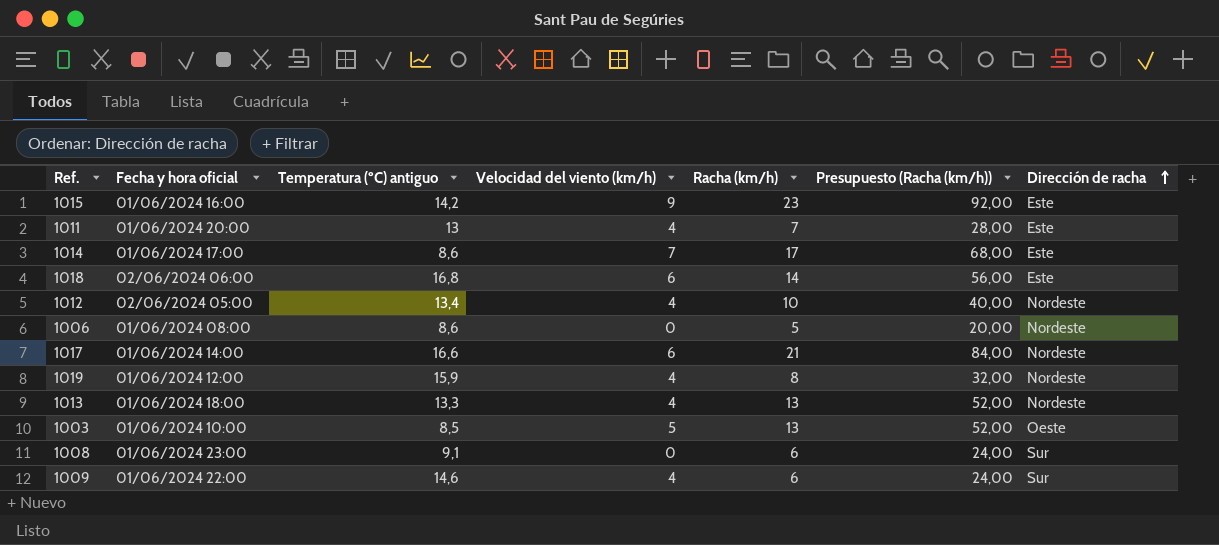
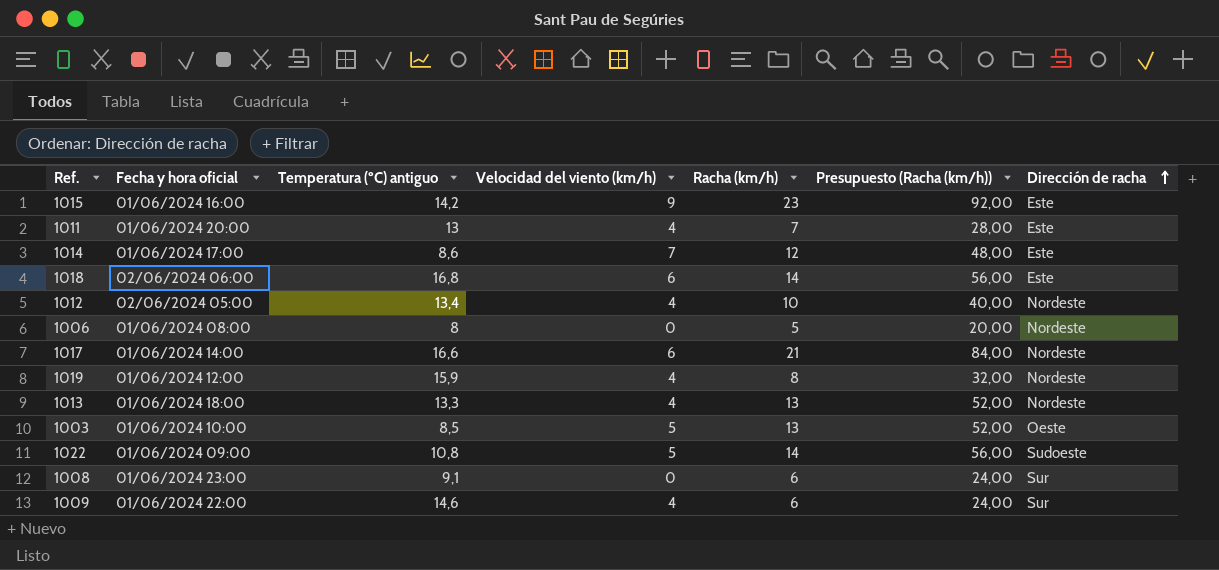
1014 | Racha (km/h): 17 -> 12
1014 | Presupuesto (Racha (km/h)): 68,00 -> 48,00
1006 | Temperatura (ºC) antiguo: 8,6 -> 8
row 1022: none -> 01/06/2024 09:00 | 10,8 | 5 | 14 | 56,00 | Sudoeste

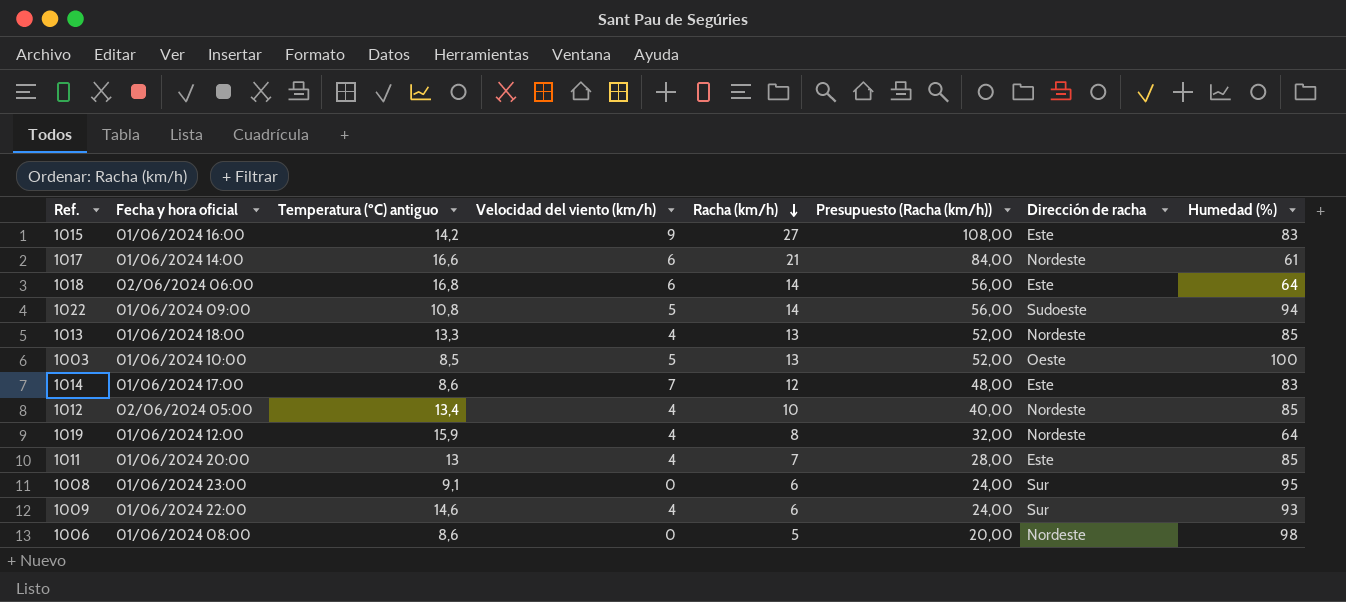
row order: Dirección de racha ascending -> Racha (km/h) descending
column Humedad (%) | position: none -> 8
1015 | Racha (km/h): 23 -> 27
1015 | Presupuesto (Racha (km/h)): 92,00 -> 108,00
1006 | Temperatura (ºC) antiguo: 8 -> 8,6

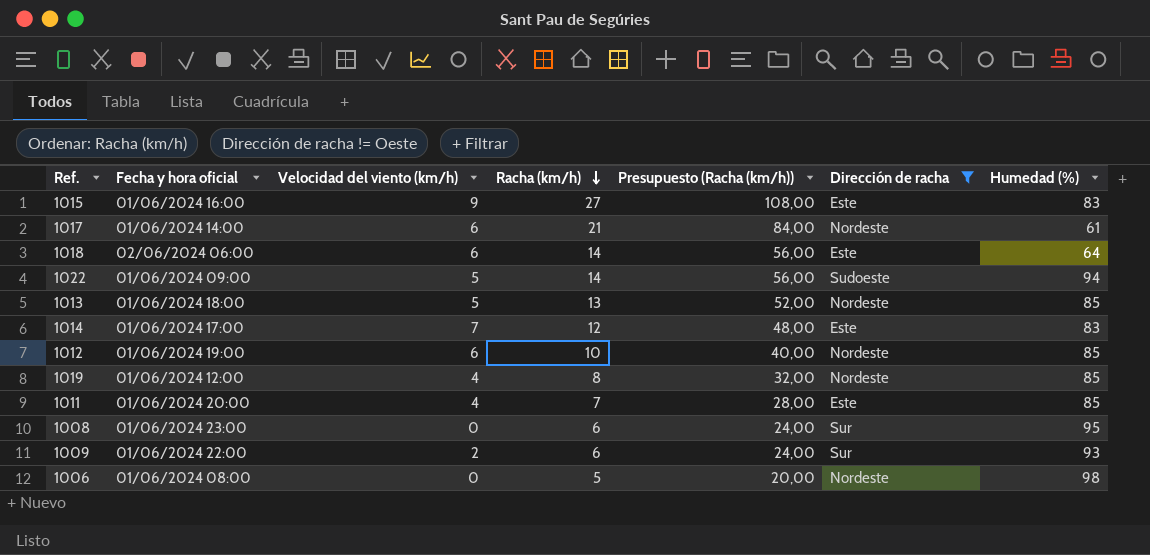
filter: none -> Dirección de racha != Oeste
column Temperatura (ºC) antiguo | position: 3 -> none
1013 | Velocidad del viento (km/h): 4 -> 5
1012 | Fecha y hora oficial: 02/06/2024 05:00 -> 01/06/2024 19:00
1012 | Velocidad del viento (km/h): 4 -> 6
1019 | Humedad (%): 64 -> 85
1009 | Velocidad del viento (km/h): 4 -> 2

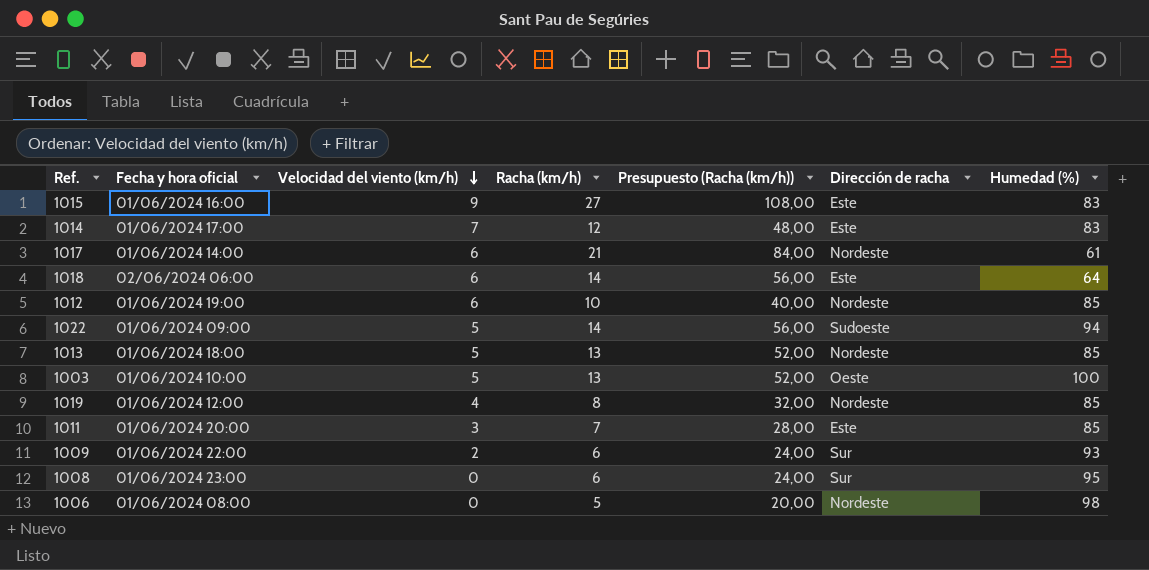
filter: Dirección de racha != Oeste -> none
row order: Racha (km/h) descending -> Velocidad del viento (km/h) descending
1011 | Velocidad del viento (km/h): 4 -> 3

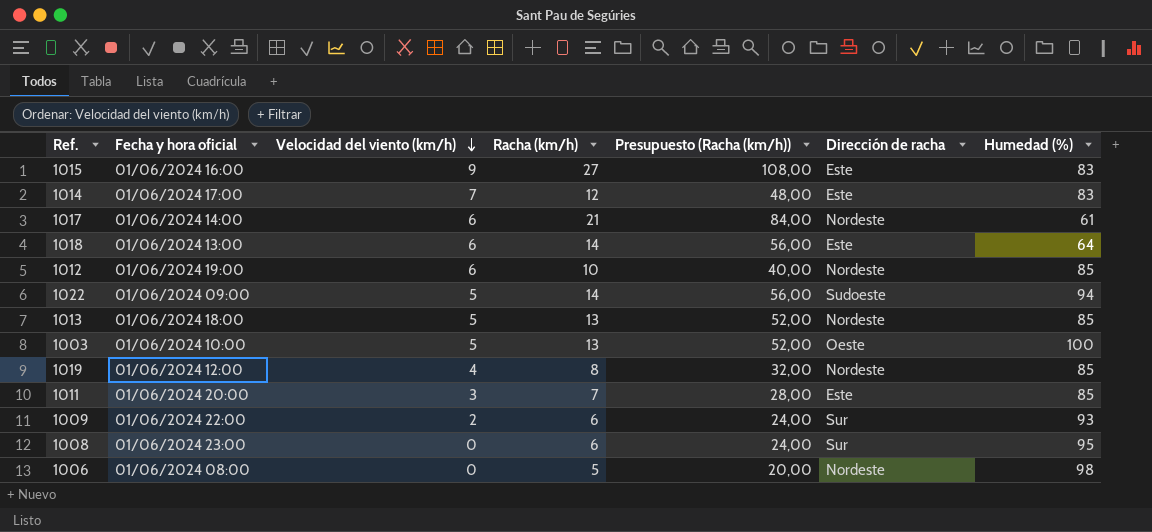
1018 | Fecha y hora oficial: 02/06/2024 06:00 -> 01/06/2024 13:00

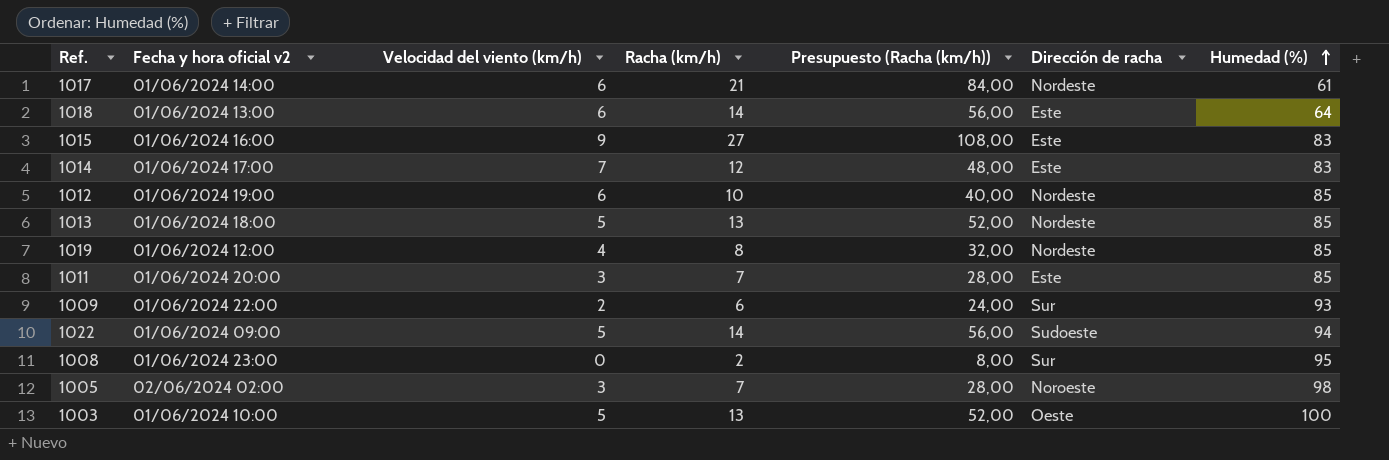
row order: Velocidad del viento (km/h) descending -> Humedad (%) ascending
column name: Fecha y hora oficial -> Fecha y hora oficial v2
row 1006: 01/06/2024 08:00 | 0 | 5 | 20,00 | Nordeste | 98 -> none
1008 | Racha (km/h): 6 -> 2
1008 | Presupuesto (Racha (km/h)): 24,00 -> 8,00
row 1005: none -> 02/06/2024 02:00 | 3 | 7 | 28,00 | Noroeste | 98

